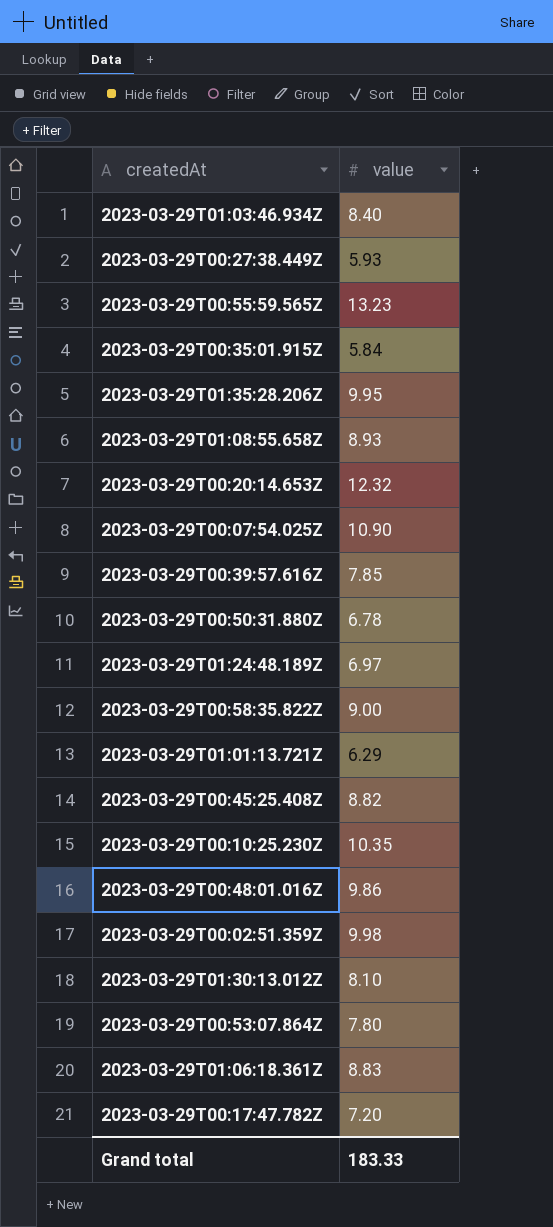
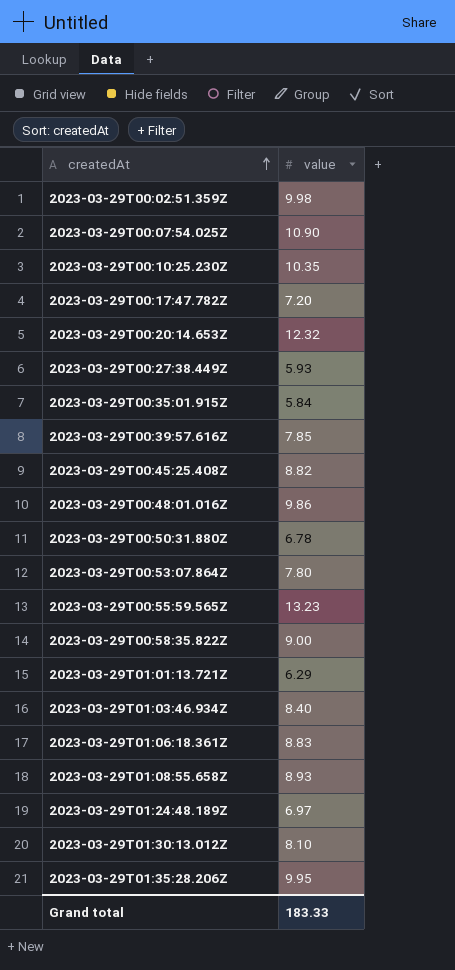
row order: none -> createdAt ascending

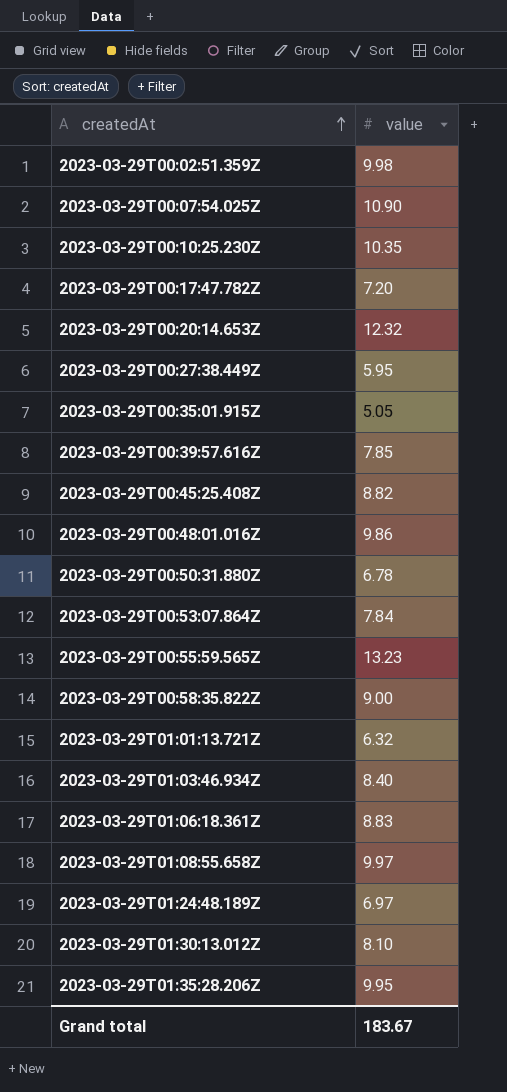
2023-03-29T00:27:38.449Z | value: 5.93 -> 5.95
2023-03-29T00:35:01.915Z | value: 5.84 -> 5.05
2023-03-29T00:53:07.864Z | value: 7.80 -> 7.84
2023-03-29T01:01:13.721Z | value: 6.29 -> 6.32
2023-03-29T01:08:55.658Z | value: 8.93 -> 9.97
Grand total | value: 183.33 -> 183.67

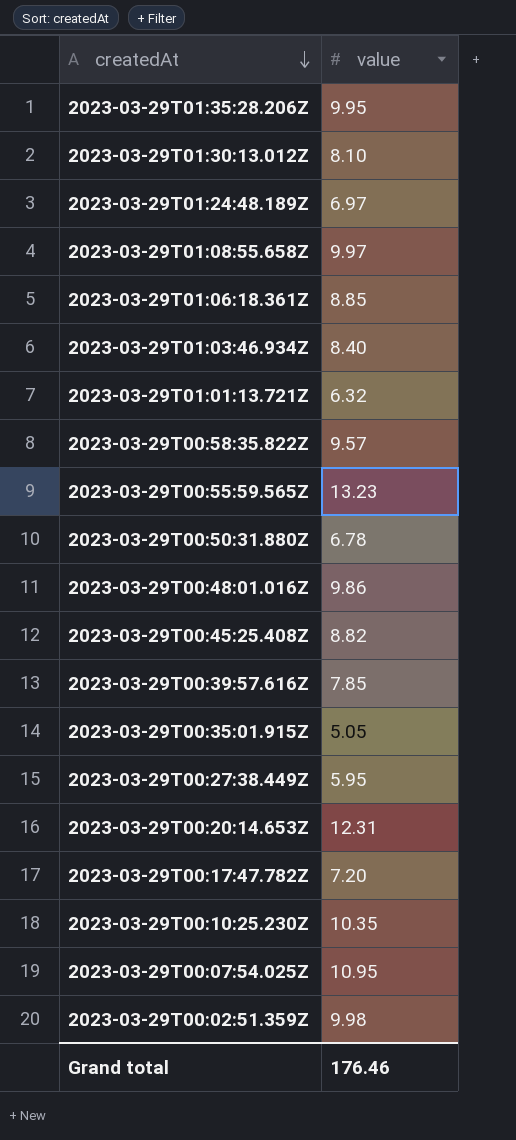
row order: createdAt ascending -> createdAt descending
row 2023-03-29T00:53:07.864Z: 7.84 -> none
2023-03-29T01:06:18.361Z | value: 8.83 -> 8.85
2023-03-29T00:58:35.822Z | value: 9.00 -> 9.57
2023-03-29T00:20:14.653Z | value: 12.32 -> 12.31
2023-03-29T00:07:54.025Z | value: 10.90 -> 10.95
Grand total | value: 183.67 -> 176.46

